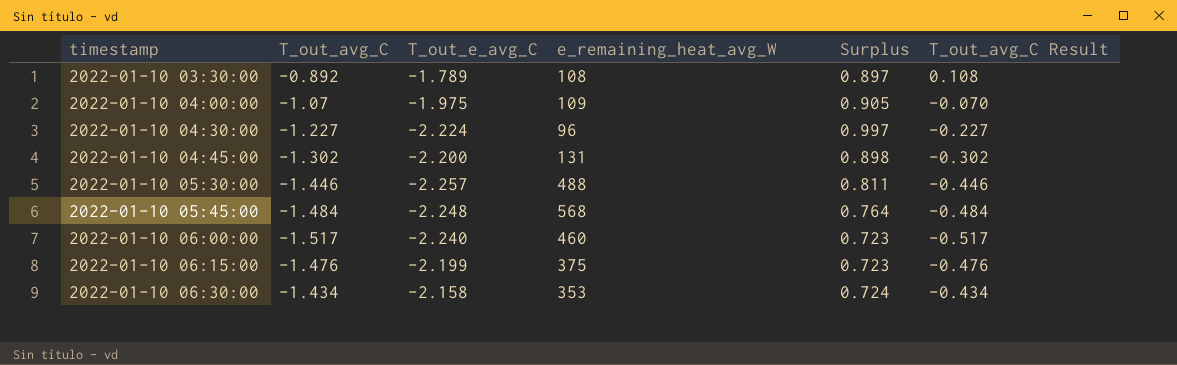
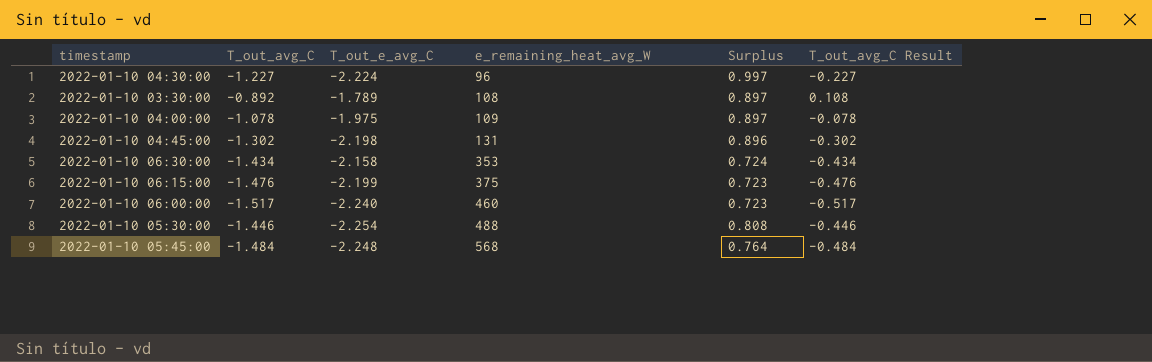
row order: timestamp ascending -> e_remaining_heat_avg_W ascending
2022-01-10 04:00:00 | T_out_avg_C: -1.07 -> -1.078
2022-01-10 04:00:00 | Surplus: 0.905 -> 0.897
2022-01-10 04:00:00 | T_out_avg_C Result: -0.070 -> -0.078
2022-01-10 04:45:00 | T_out_e_avg_C: -2.200 -> -2.198
2022-01-10 04:45:00 | Surplus: 0.898 -> 0.896
2022-01-10 05:30:00 | T_out_e_avg_C: -2.257 -> -2.254
2022-01-10 05:30:00 | Surplus: 0.811 -> 0.808

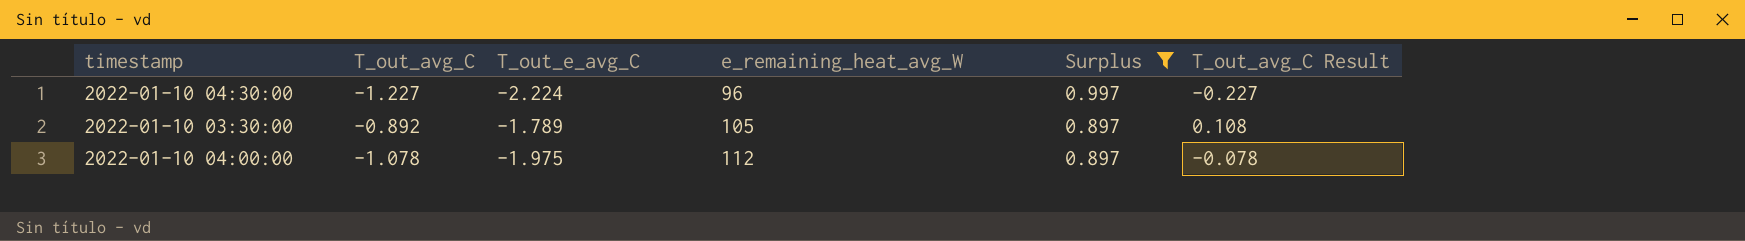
filter: none -> Surplus >= 0.897
2022-01-10 03:30:00 | e_remaining_heat_avg_W: 108 -> 105
2022-01-10 04:00:00 | e_remaining_heat_avg_W: 109 -> 112

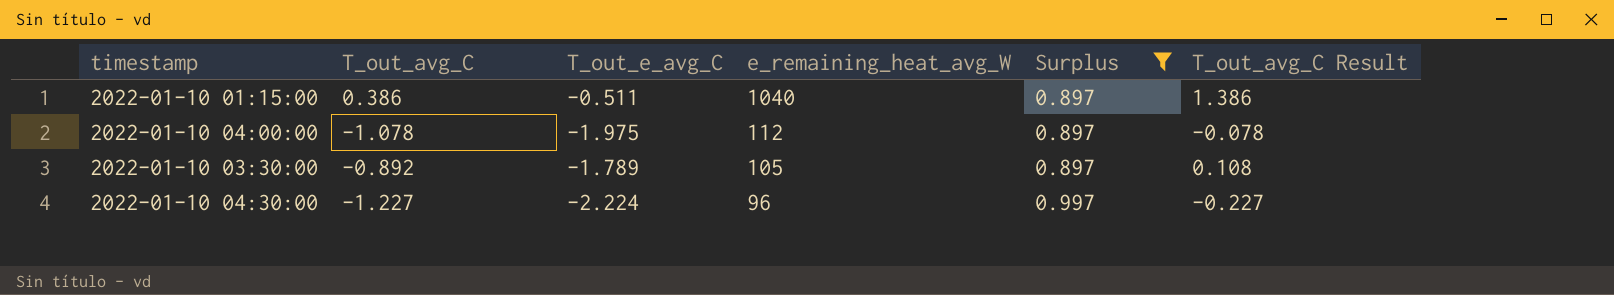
row order: e_remaining_heat_avg_W ascending -> e_remaining_heat_avg_W descending
row 2022-01-10 01:15:00: none -> 0.386 | -0.511 | 1040 | 0.897 | 1.386

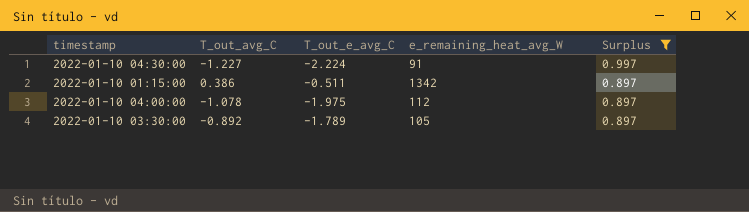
row order: e_remaining_heat_avg_W descending -> Surplus descending
column T_out_avg_C Result | formula: [T_out_avg_C] + 1 -> none
2022-01-10 04:30:00 | e_remaining_heat_avg_W: 96 -> 91
2022-01-10 01:15:00 | e_remaining_heat_avg_W: 1040 -> 1342

